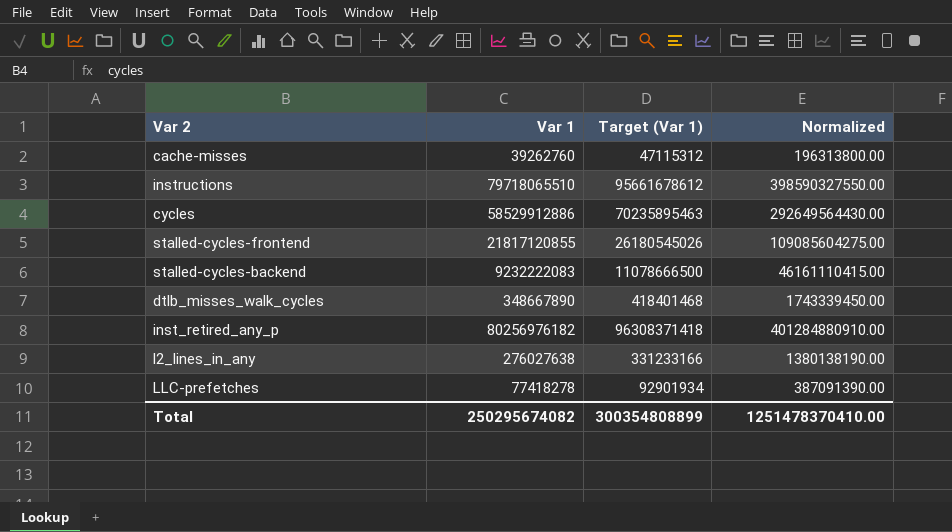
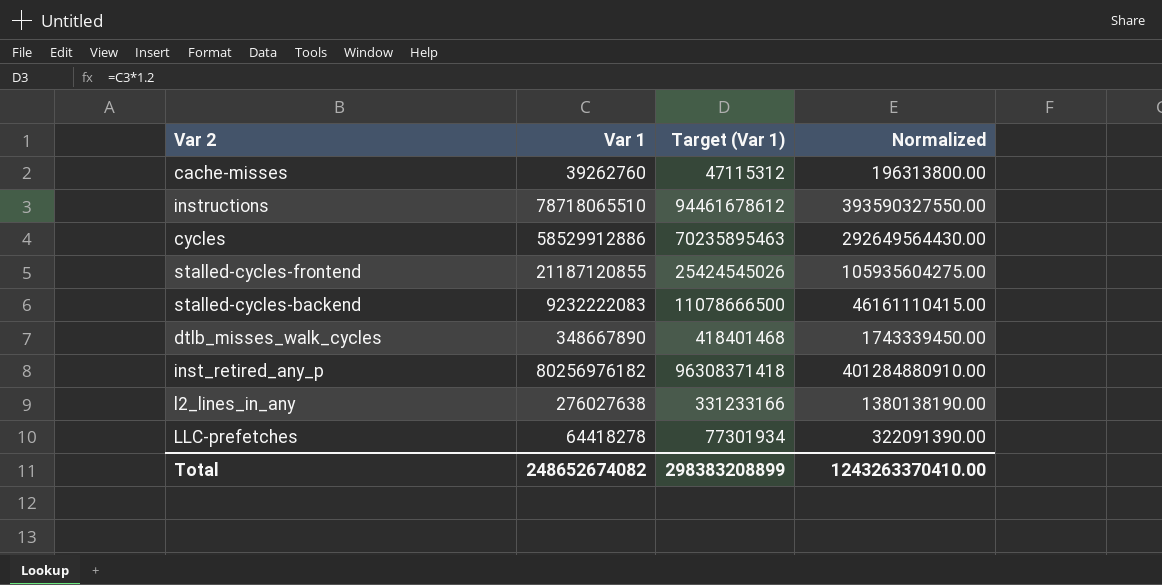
instructions | Var 1: 79718065510 -> 78718065510
instructions | Target (Var 1): 95661678612 -> 94461678612
instructions | Normalized: 398590327550.00 -> 393590327550.00
stalled-cycles-frontend | Var 1: 21817120855 -> 21187120855
stalled-cycles-frontend | Target (Var 1): 26180545026 -> 25424545026
stalled-cycles-frontend | Normalized: 109085604275.00 -> 105935604275.00
LLC-prefetches | Var 1: 77418278 -> 64418278
LLC-prefetches | Target (Var 1): 92901934 -> 77301934
LLC-prefetches | Normalized: 387091390.00 -> 322091390.00
Total | Var 1: 250295674082 -> 248652674082
Total | Target (Var 1): 300354808899 -> 298383208899
Total | Normalized: 1251478370410.00 -> 1243263370410.00

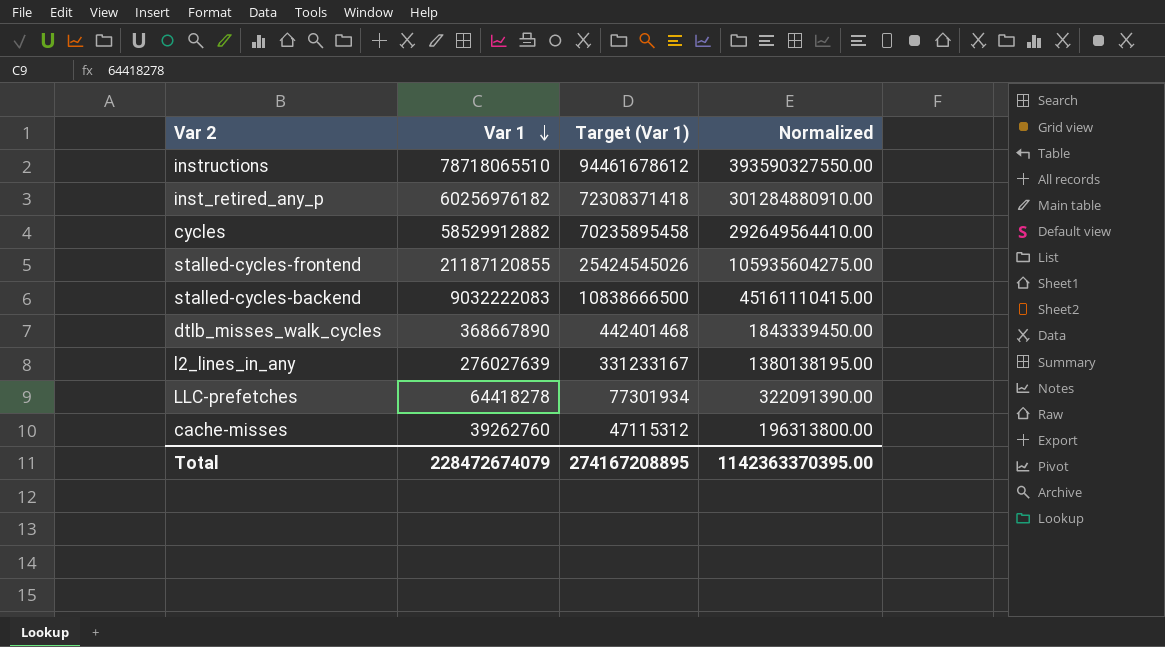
row order: none -> Var 1 descending
inst_retired_any_p | Var 1: 80256976182 -> 60256976182
inst_retired_any_p | Target (Var 1): 96308371418 -> 72308371418
inst_retired_any_p | Normalized: 401284880910.00 -> 301284880910.00
cycles | Var 1: 58529912886 -> 58529912882
cycles | Target (Var 1): 70235895463 -> 70235895458
cycles | Normalized: 292649564430.00 -> 292649564410.00
stalled-cycles-backend | Var 1: 9232222083 -> 9032222083
stalled-cycles-backend | Target (Var 1): 11078666500 -> 10838666500
stalled-cycles-backend | Normalized: 46161110415.00 -> 45161110415.00
dtlb_misses_walk_cycles | Var 1: 348667890 -> 368667890
dtlb_misses_walk_cycles | Target (Var 1): 418401468 -> 442401468
dtlb_misses_walk_cycles | Normalized: 1743339450.00 -> 1843339450.00
l2_lines_in_any | Var 1: 276027638 -> 276027639
l2_lines_in_any | Target (Var 1): 331233166 -> 331233167
l2_lines_in_any | Normalized: 1380138190.00 -> 1380138195.00
Total | Var 1: 248652674082 -> 228472674079
Total | Target (Var 1): 298383208899 -> 274167208895
Total | Normalized: 1243263370410.00 -> 1142363370395.00

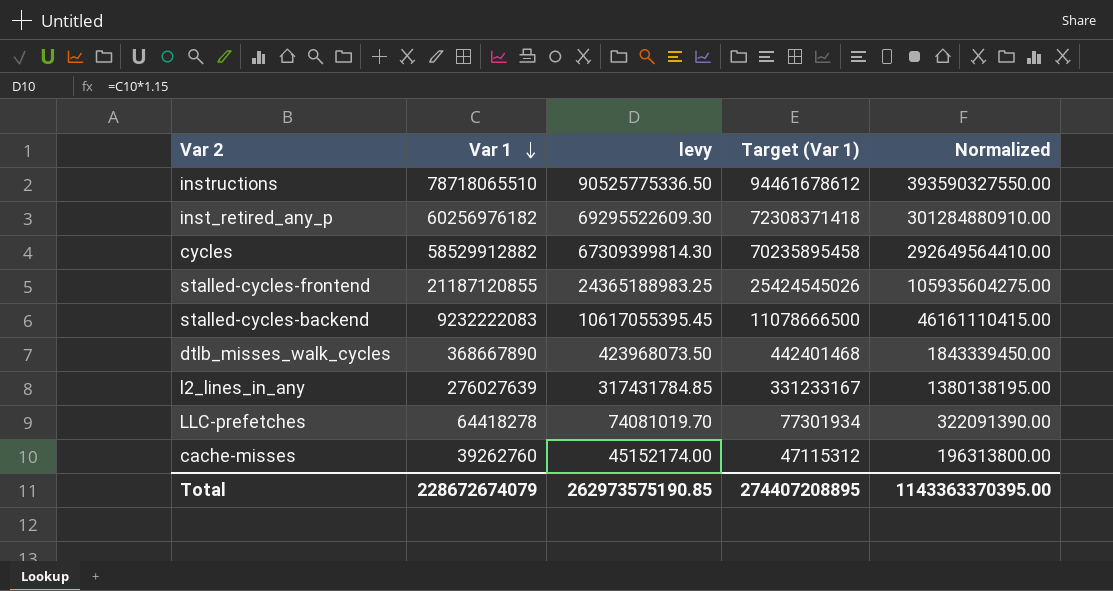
column levy | formula: none -> [Var 1] * 1.15
stalled-cycles-backend | Var 1: 9032222083 -> 9232222083
stalled-cycles-backend | Target (Var 1): 10838666500 -> 11078666500
stalled-cycles-backend | Normalized: 45161110415.00 -> 46161110415.00
Total | Var 1: 228472674079 -> 228672674079
Total | Target (Var 1): 274167208895 -> 274407208895
Total | Normalized: 1142363370395.00 -> 1143363370395.00

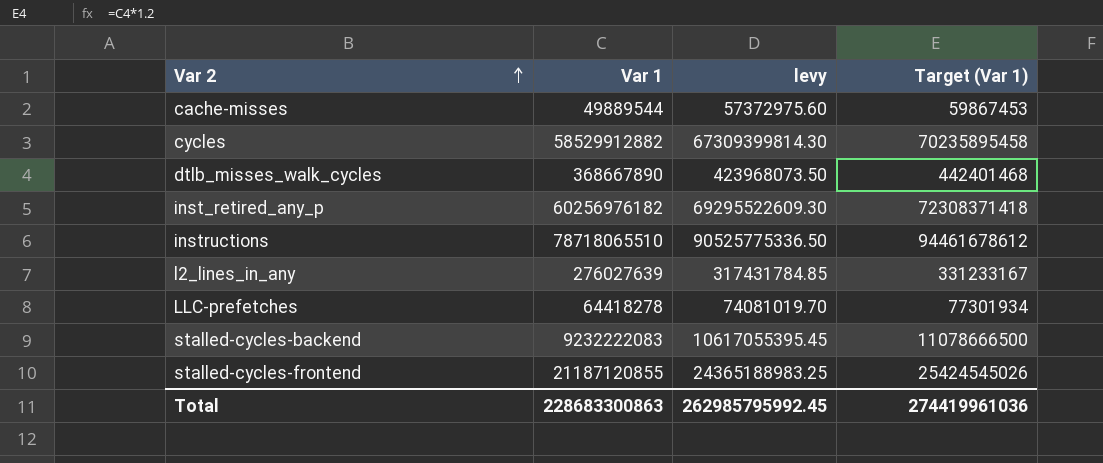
row order: Var 1 descending -> Var 2 ascending
column Normalized | formula: [Var 1] * 5 -> none
cache-misses | Var 1: 39262760 -> 49889544
cache-misses | levy: 45152174.00 -> 57372975.60
cache-misses | Target (Var 1): 47115312 -> 59867453
Total | Var 1: 228672674079 -> 228683300863
Total | levy: 262973575190.85 -> 262985795992.45
Total | Target (Var 1): 274407208895 -> 274419961036

